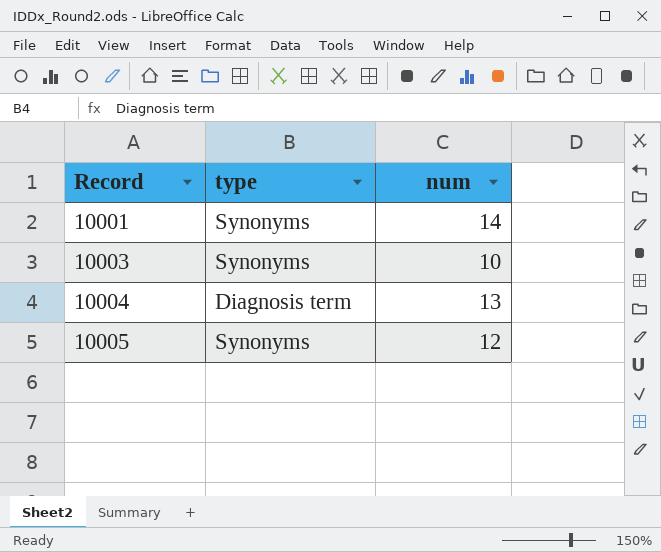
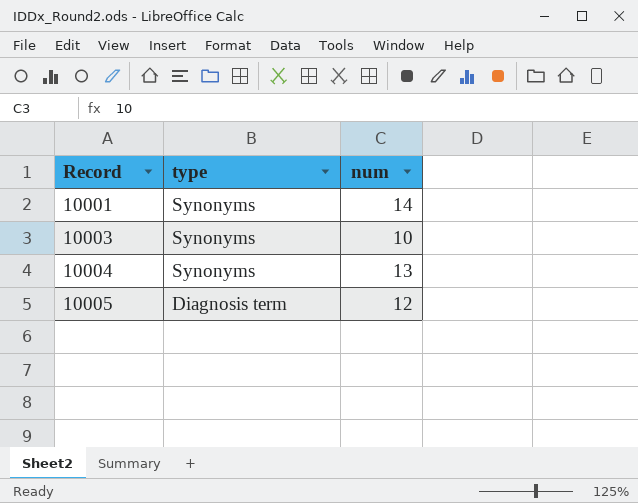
10004 | type: Diagnosis term -> Synonyms
10005 | type: Synonyms -> Diagnosis term

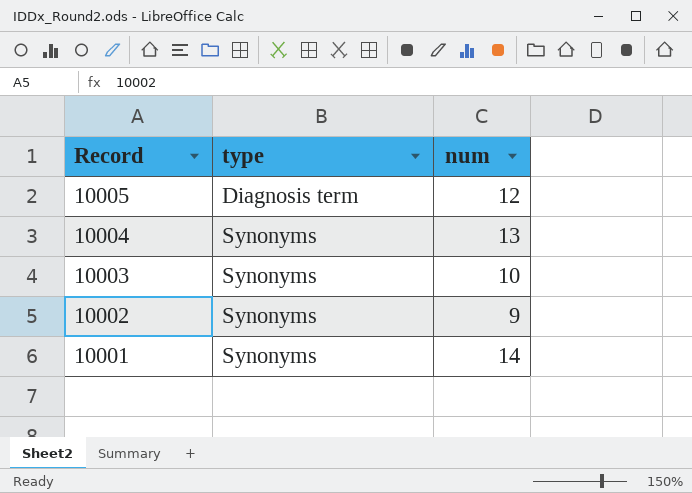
row order: Record ascending -> Record descending
row 10002: none -> Synonyms | 9

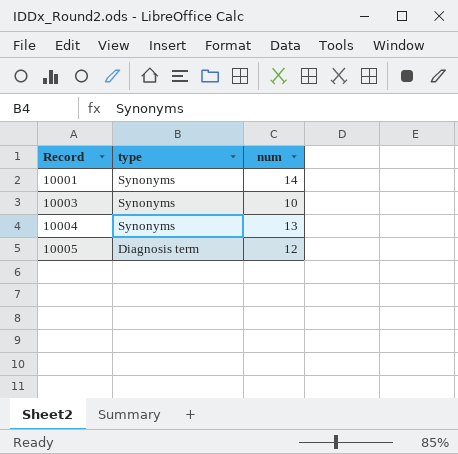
row order: Record descending -> Record ascending
row 10002: Synonyms | 9 -> none

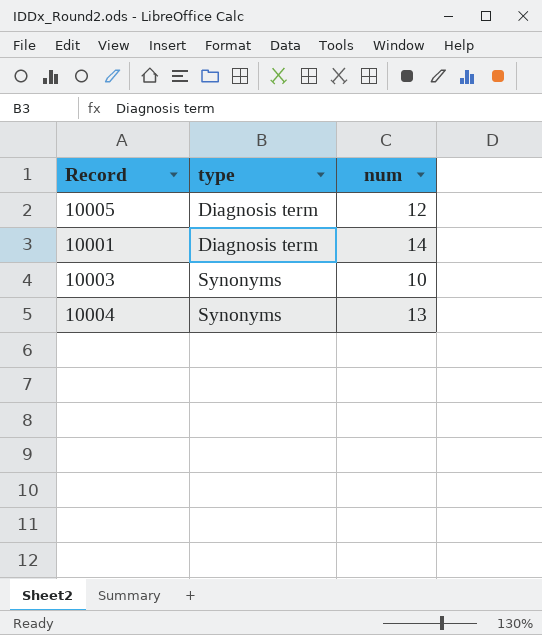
row order: Record ascending -> type ascending
10001 | type: Synonyms -> Diagnosis term

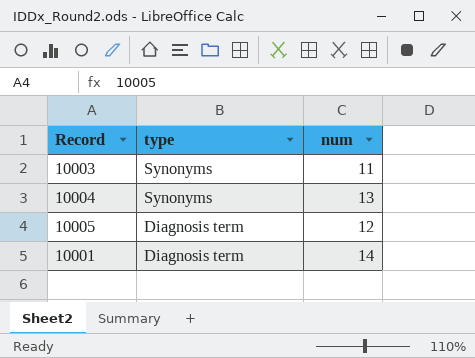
row order: type ascending -> type descending
10003 | num: 10 -> 11

